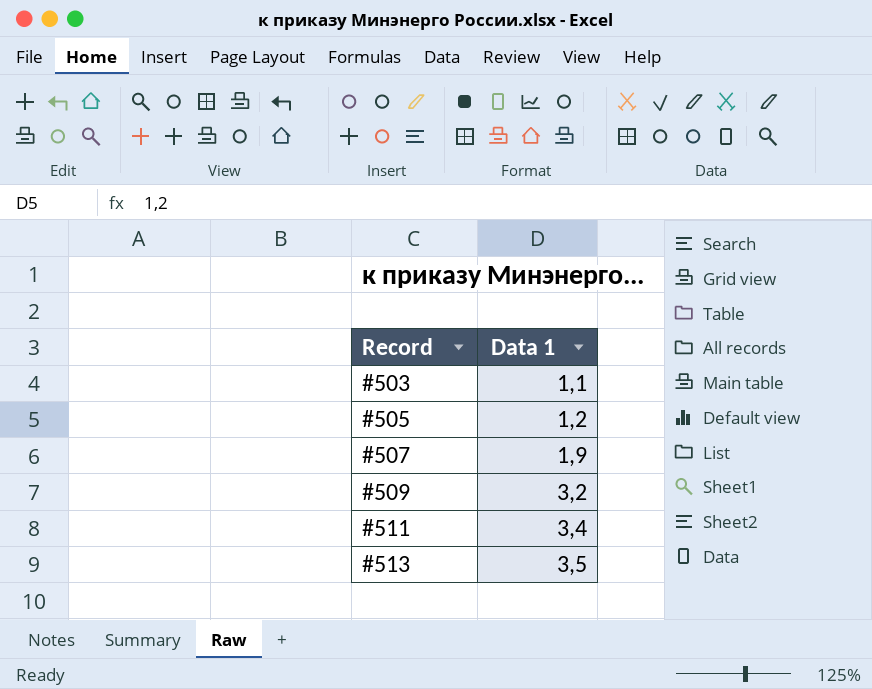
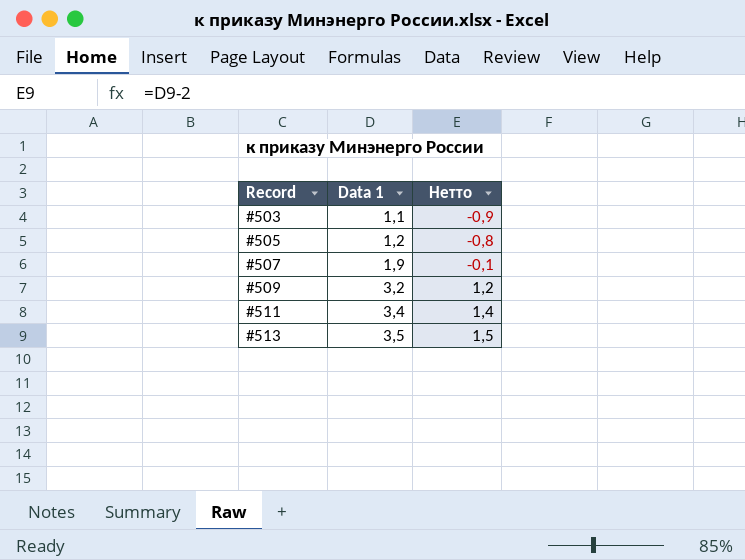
column Нетто | formula: none -> [Data 1] - 2

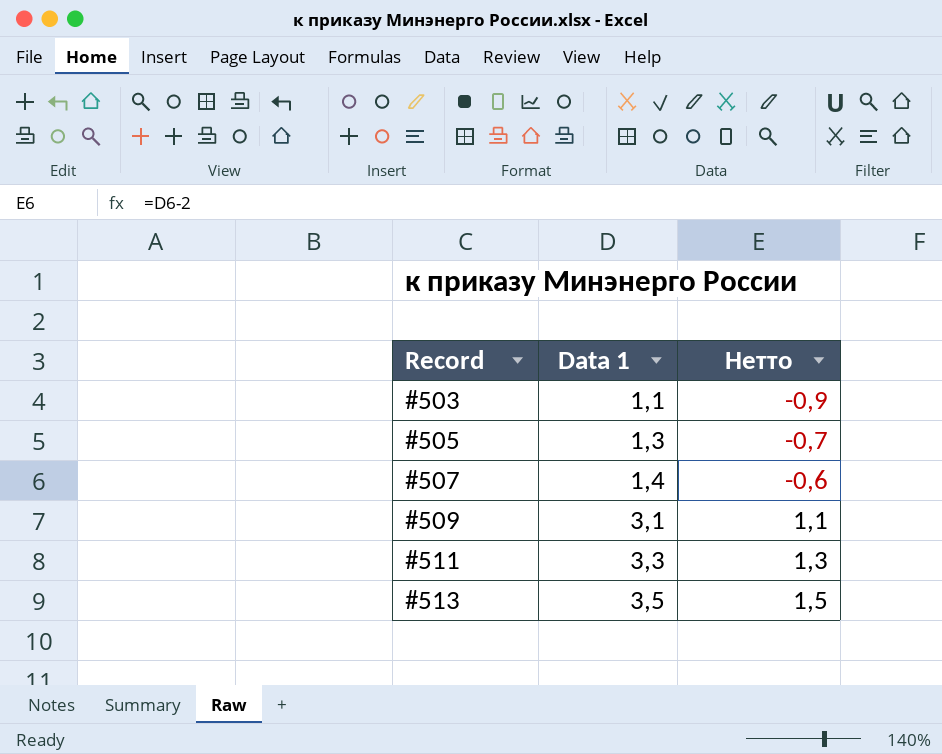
#505 | Data 1: 1,2 -> 1,3
#505 | Нетто: -0,8 -> -0,7
#507 | Data 1: 1,9 -> 1,4
#507 | Нетто: -0,1 -> -0,6
#509 | Data 1: 3,2 -> 3,1
#509 | Нетто: 1,2 -> 1,1
#511 | Data 1: 3,4 -> 3,3
#511 | Нетто: 1,4 -> 1,3

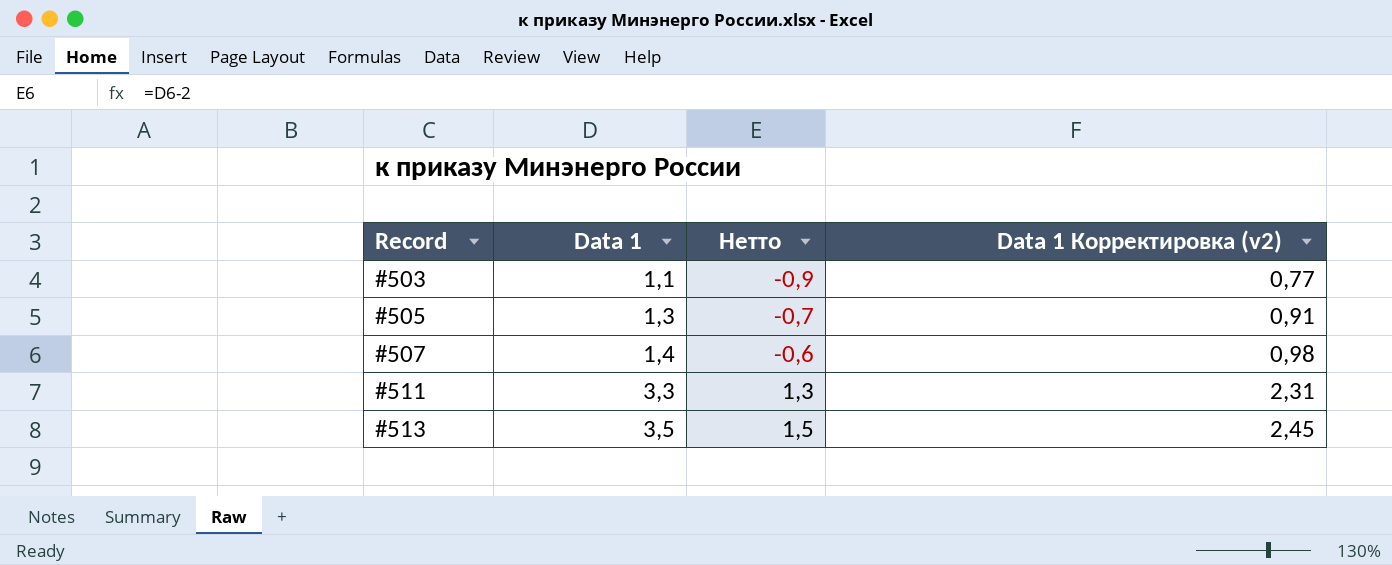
column Data 1 Корректировка (v2) | formula: none -> [Data 1] * 0,7
row #509: 3,1 | 1,1 -> none

